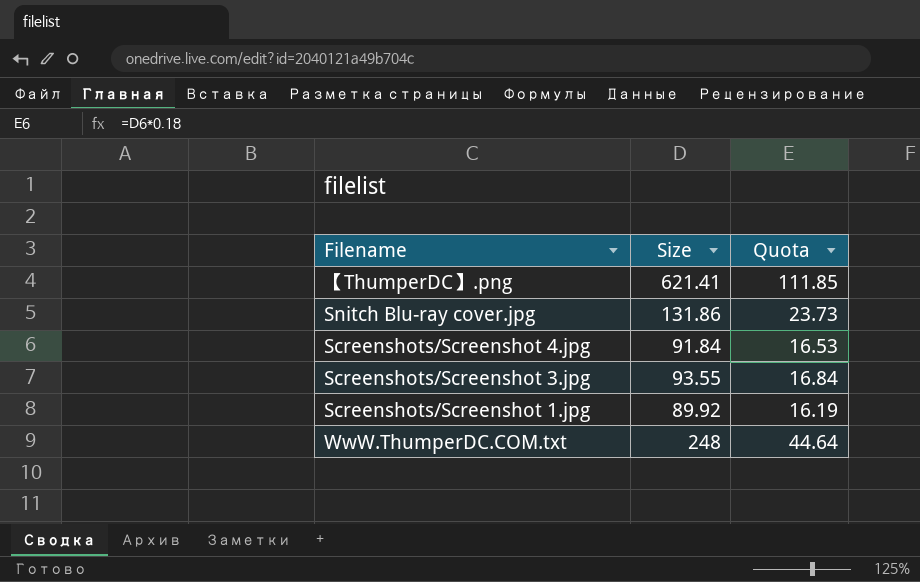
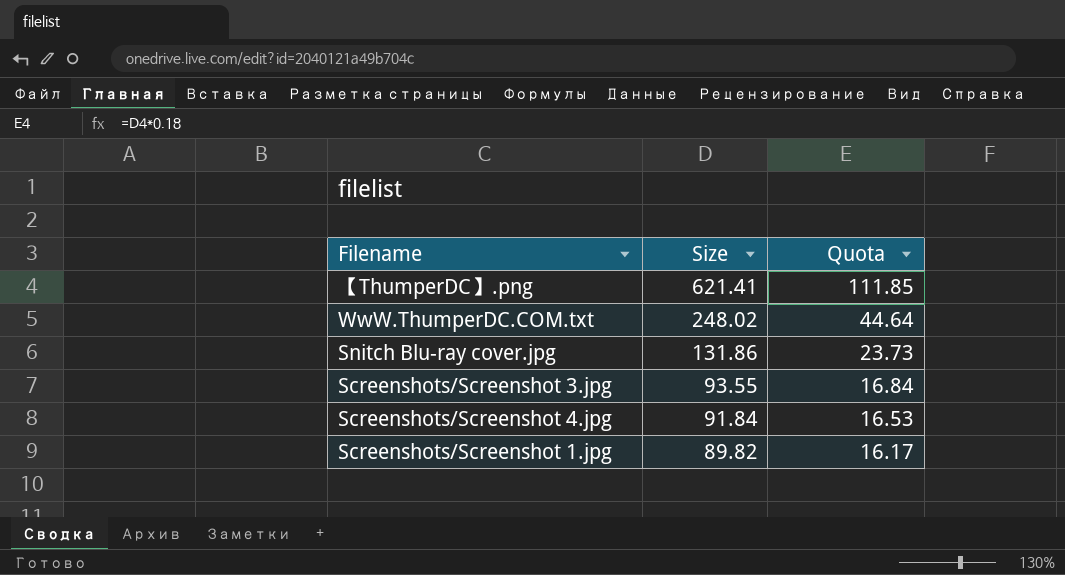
row order: none -> Size descending
WwW.ThumperDC.COM.txt | Size: 248 -> 248.02
Screenshots/Screenshot 1.jpg | Size: 89.92 -> 89.82
Screenshots/Screenshot 1.jpg | Quota: 16.19 -> 16.17

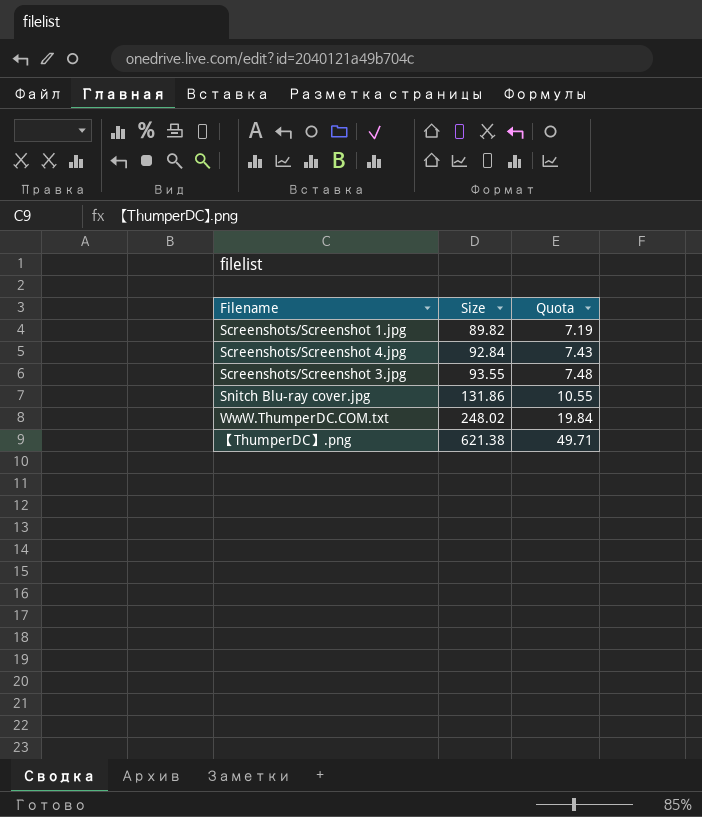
row order: Size descending -> Size ascending
column Quota | formula: [Size] * 0.18 -> [Size] * 0.08
Screenshots/Screenshot 4.jpg | Size: 91.84 -> 92.84
【ThumperDC】.png | Size: 621.41 -> 621.38

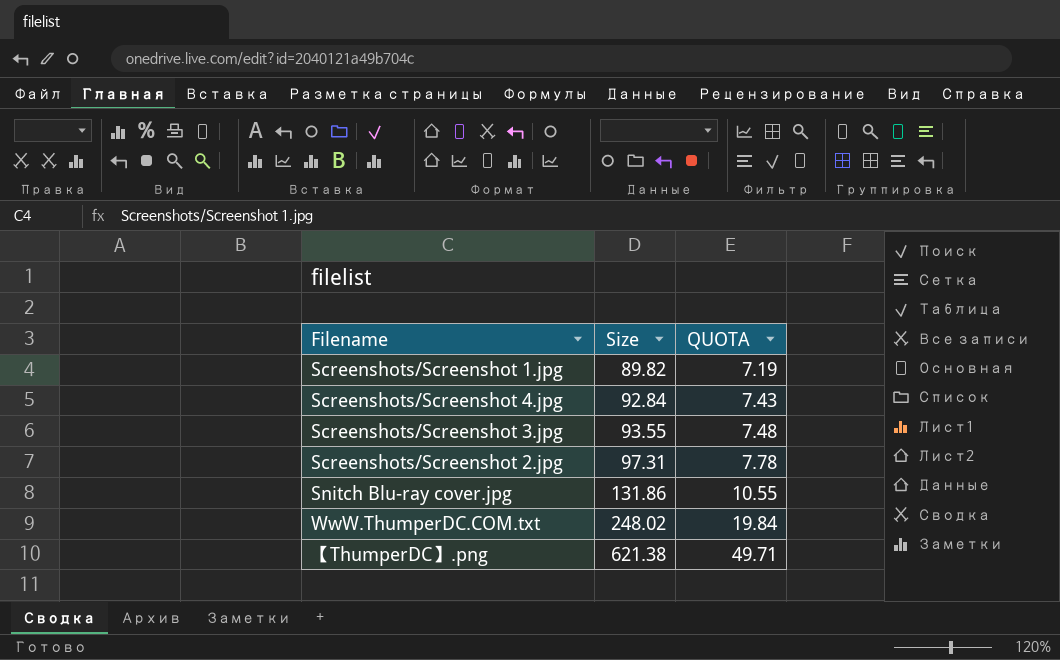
column name: Quota -> QUOTA
row Screenshots/Screenshot 2.jpg: none -> 97.31 | 7.78

